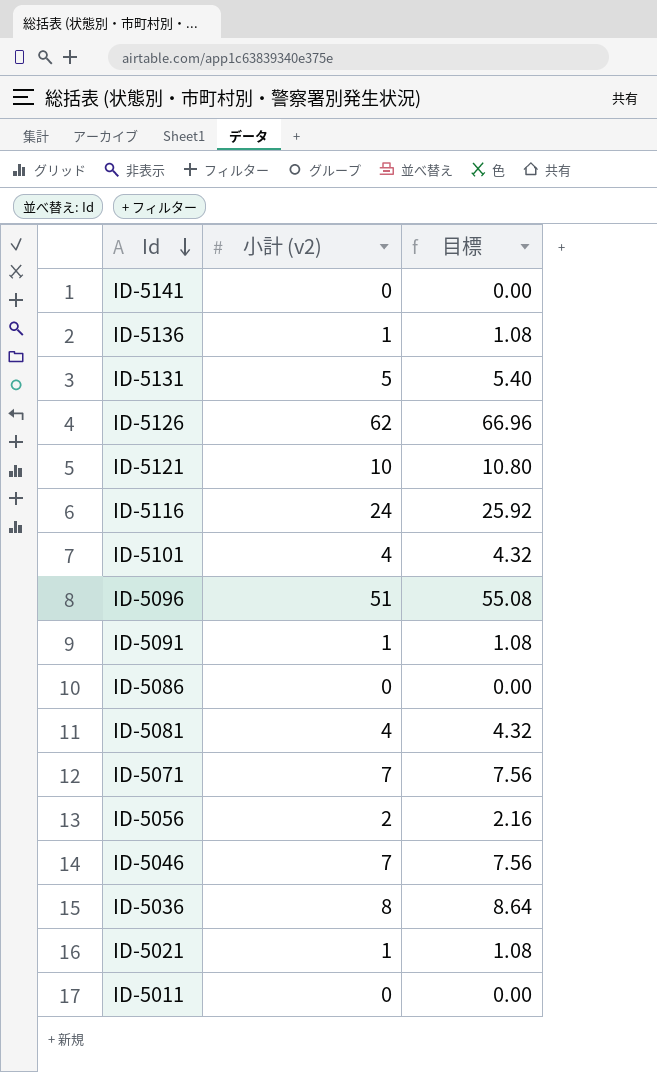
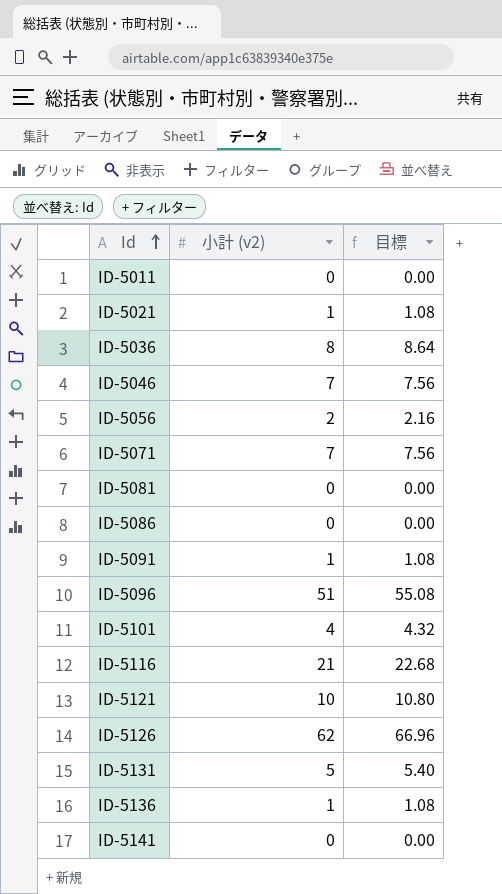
row order: Id descending -> Id ascending
ID-5081 | 小計 (v2): 4 -> 0
ID-5081 | 目標: 4.32 -> 0.00
ID-5116 | 小計 (v2): 24 -> 21
ID-5116 | 目標: 25.92 -> 22.68

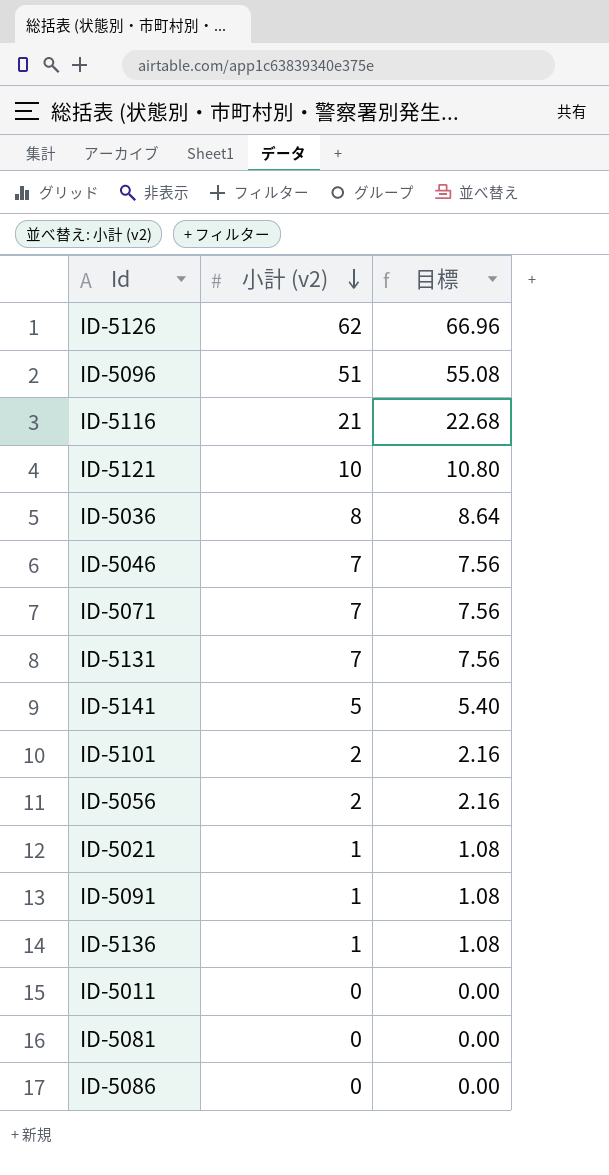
row order: Id ascending -> 小計 (v2) descending
ID-5131 | 小計 (v2): 5 -> 7
ID-5131 | 目標: 5.40 -> 7.56
ID-5141 | 小計 (v2): 0 -> 5
ID-5141 | 目標: 0.00 -> 5.40
ID-5101 | 小計 (v2): 4 -> 2
ID-5101 | 目標: 4.32 -> 2.16

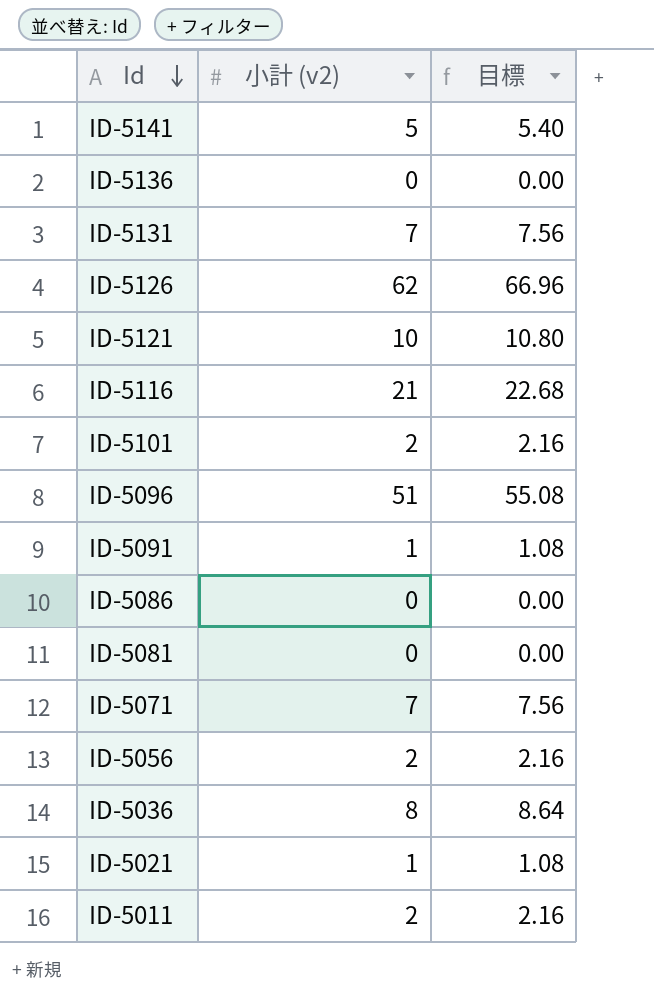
row order: 小計 (v2) descending -> Id descending
row ID-5046: 7 | 7.56 -> none
ID-5136 | 小計 (v2): 1 -> 0
ID-5136 | 目標: 1.08 -> 0.00
ID-5011 | 小計 (v2): 0 -> 2
ID-5011 | 目標: 0.00 -> 2.16

